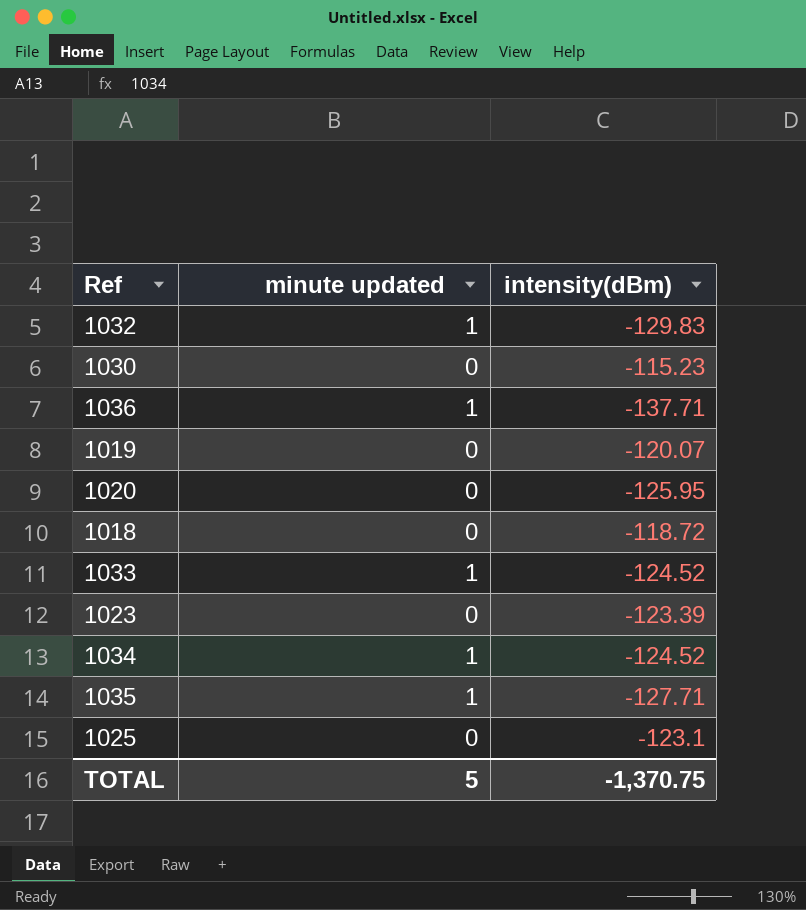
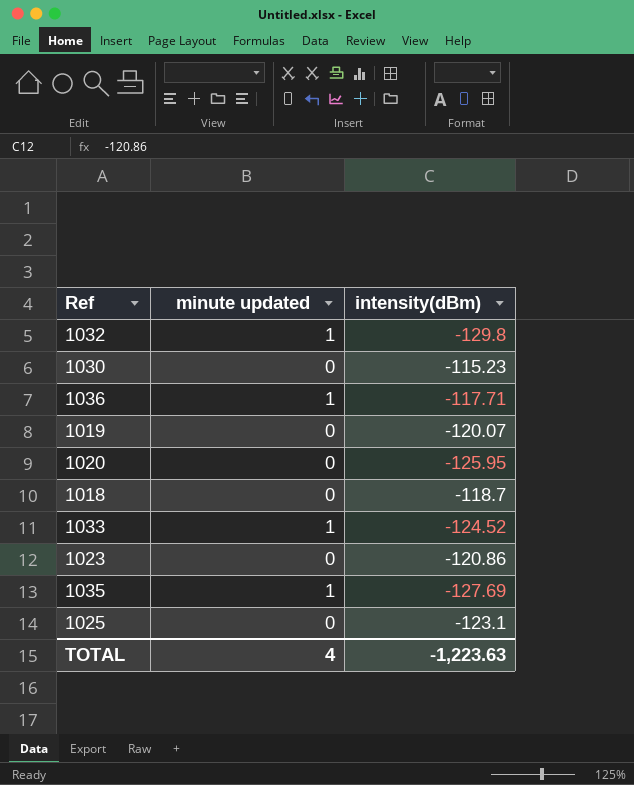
row 1034: 1 | -124.52 -> none
1032 | intensity(dBm): -129.83 -> -129.8
1036 | intensity(dBm): -137.71 -> -117.71
1018 | intensity(dBm): -118.72 -> -118.7
1023 | intensity(dBm): -123.39 -> -120.86
1035 | intensity(dBm): -127.71 -> -127.69
TOTAL | minute updated: 5 -> 4
TOTAL | intensity(dBm): -1,370.75 -> -1,223.63

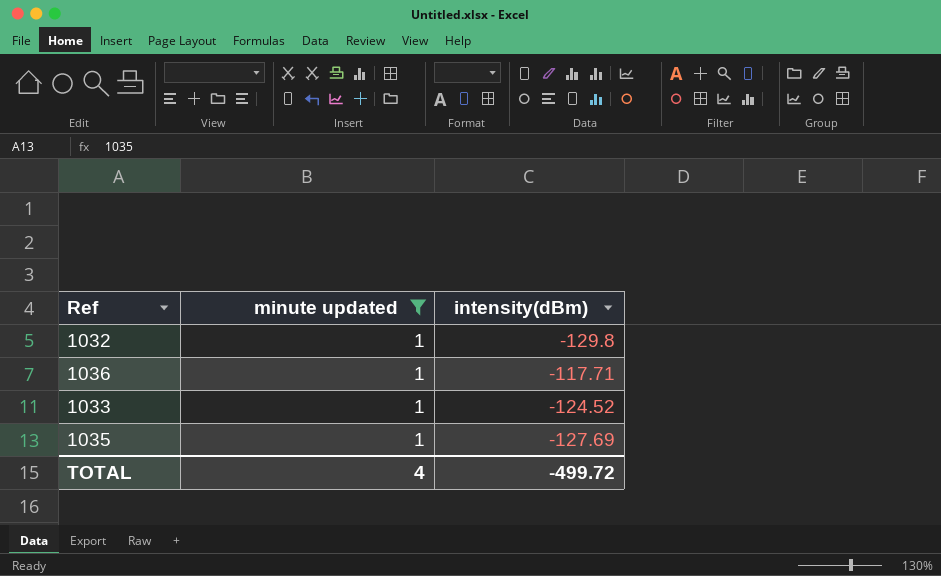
filter: none -> minute updated = 1
TOTAL | intensity(dBm): -1,223.63 -> -499.72

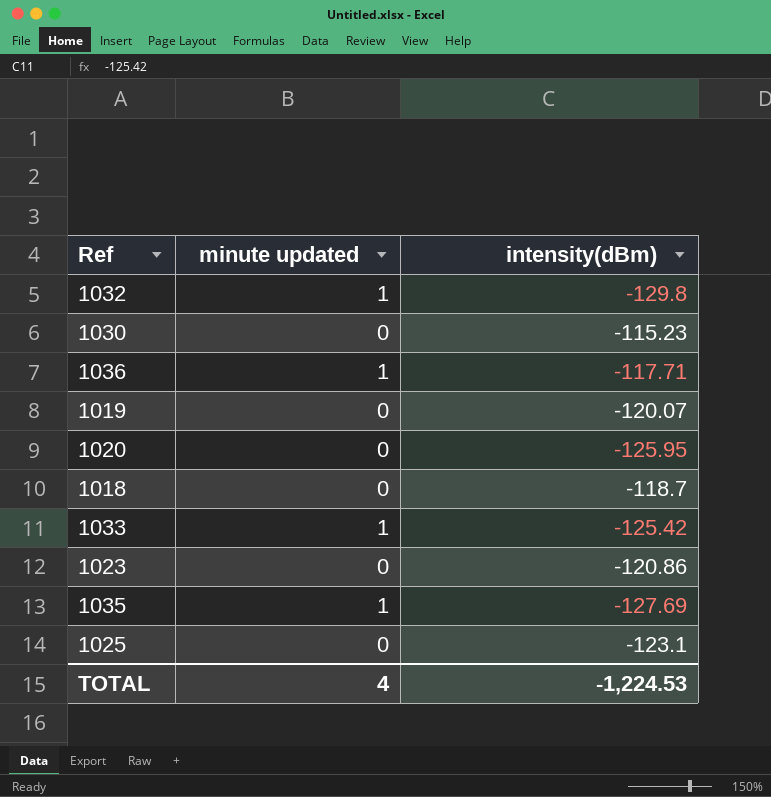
filter: minute updated = 1 -> none
1033 | intensity(dBm): -124.52 -> -125.42
TOTAL | intensity(dBm): -499.72 -> -1,224.53

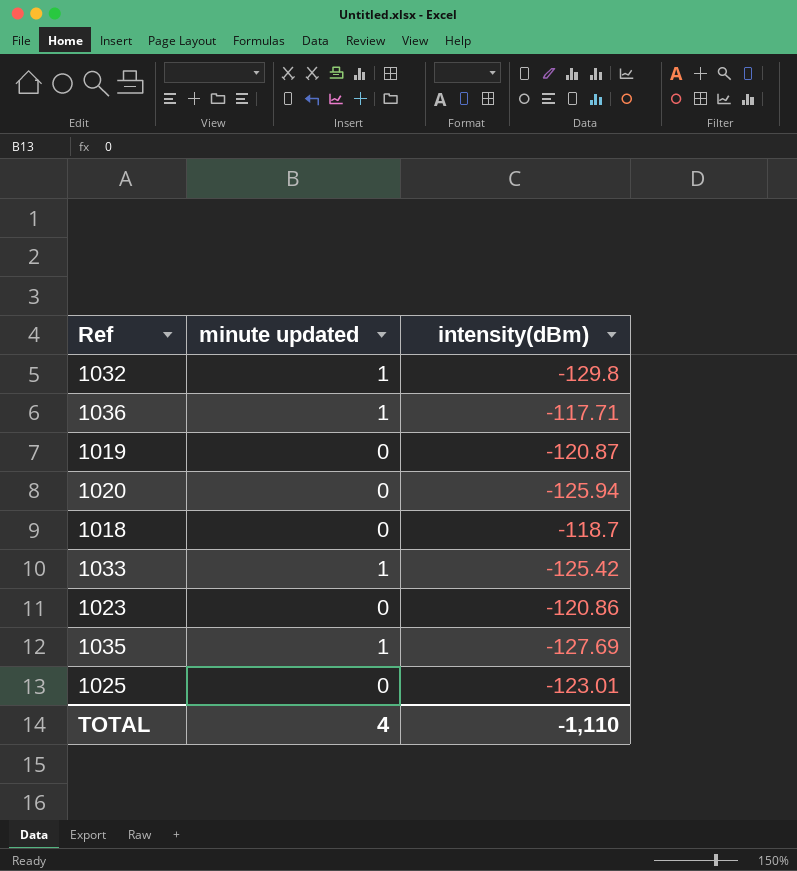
row 1030: 0 | -115.23 -> none
1019 | intensity(dBm): -120.07 -> -120.87
1020 | intensity(dBm): -125.95 -> -125.94
1025 | intensity(dBm): -123.1 -> -123.01
TOTAL | intensity(dBm): -1,224.53 -> -1,110

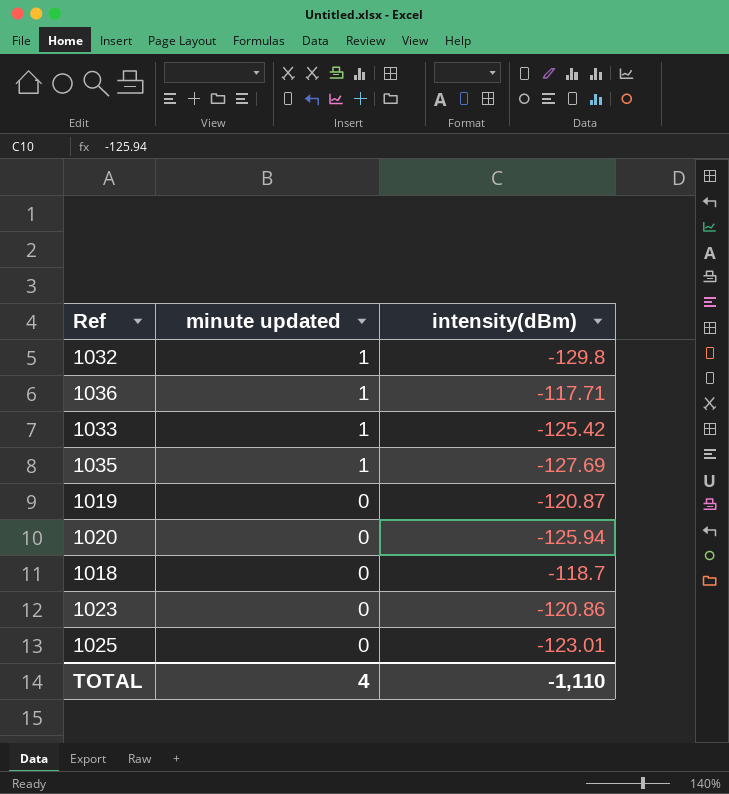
row order: none -> minute updated descending

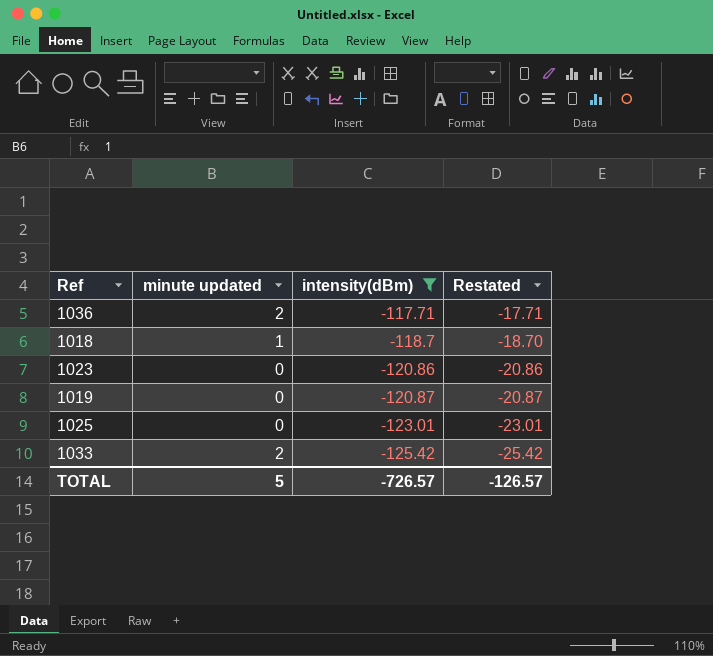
filter: none -> intensity(dBm) >= -125.42
row order: minute updated descending -> intensity(dBm) descending
column Restated | formula: none -> [intensity(dBm)] + 100
1036 | minute updated: 1 -> 2
1018 | minute updated: 0 -> 1
1033 | minute updated: 1 -> 2
TOTAL | minute updated: 4 -> 5
TOTAL | intensity(dBm): -1,110 -> -726.57

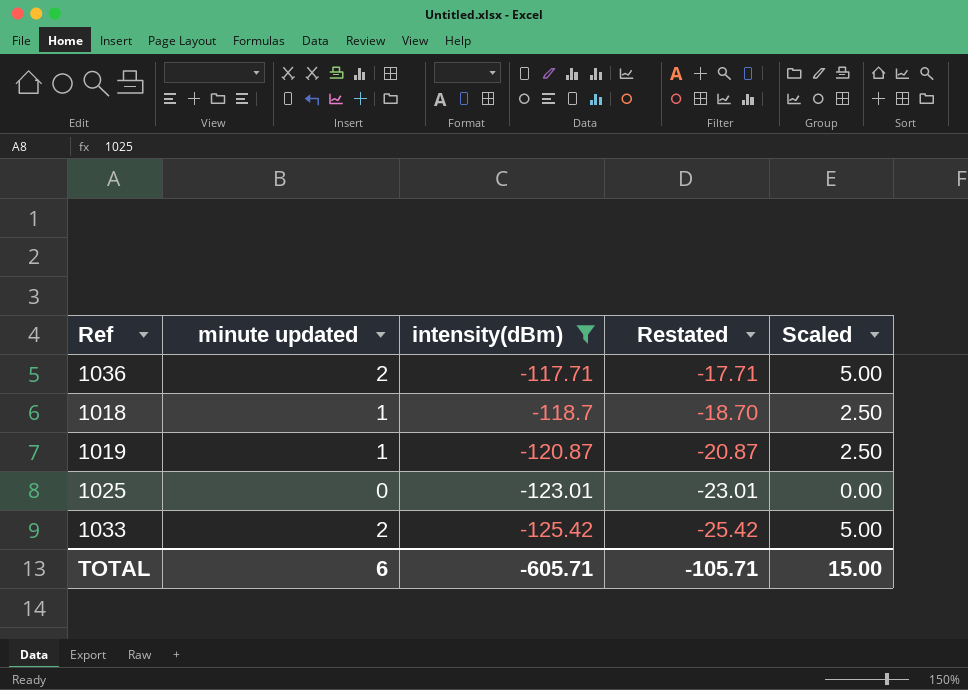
column Scaled | formula: none -> [minute updated] * 2.5
row 1023: 0 | -120.86 | -20.86 -> none
1019 | minute updated: 0 -> 1
TOTAL | minute updated: 5 -> 6
TOTAL | intensity(dBm): -726.57 -> -605.71
TOTAL | Restated: -126.57 -> -105.71

